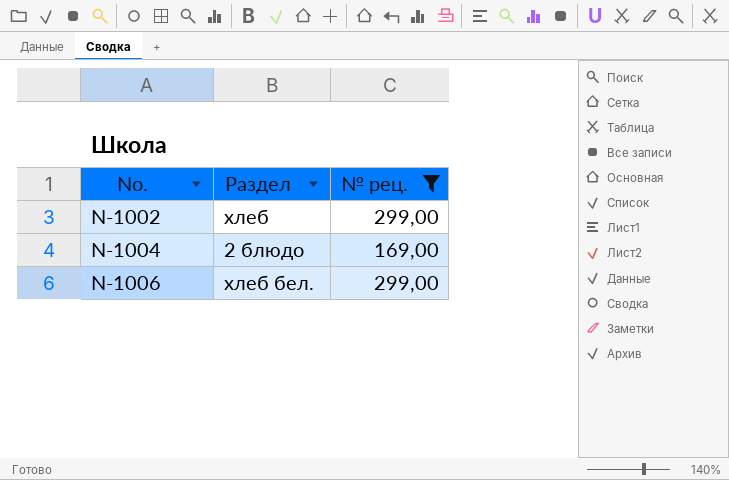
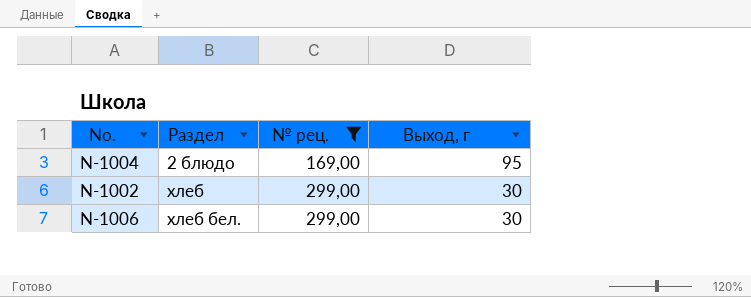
row order: No. ascending -> Раздел ascending
column Выход, г | position: none -> 4

